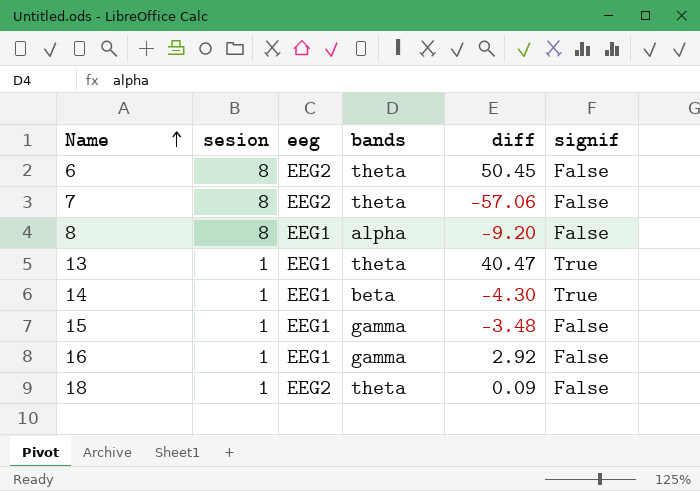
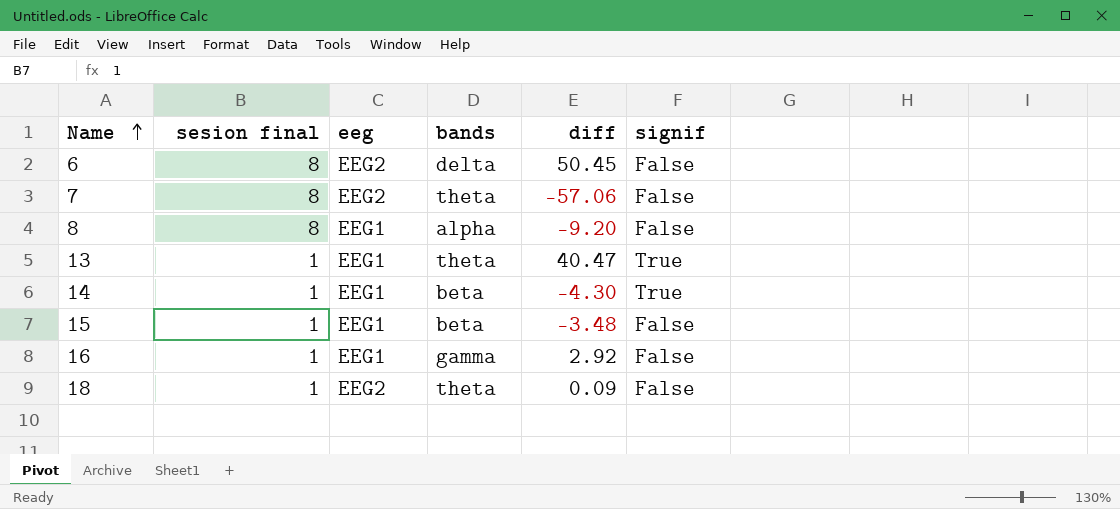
column name: sesion -> sesion final
6 | bands: theta -> delta
15 | bands: gamma -> beta

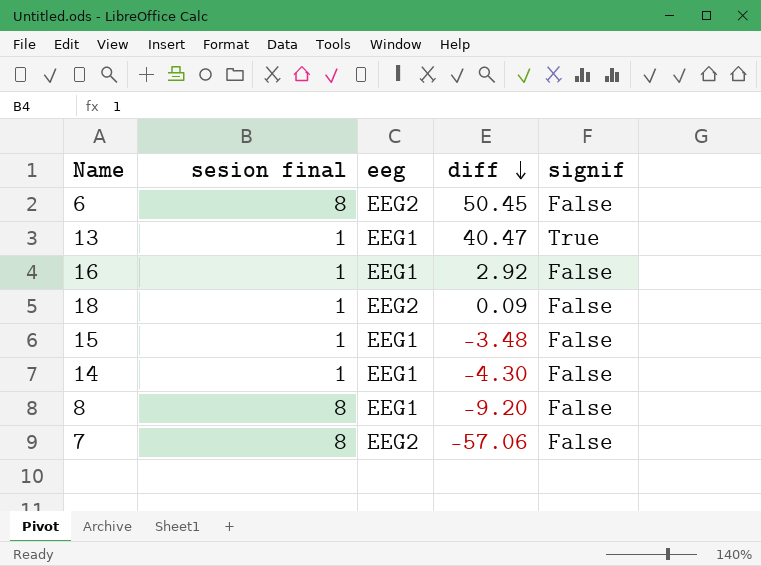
row order: Name ascending -> diff descending
column bands | position: 4 -> none
14 | signif: True -> False

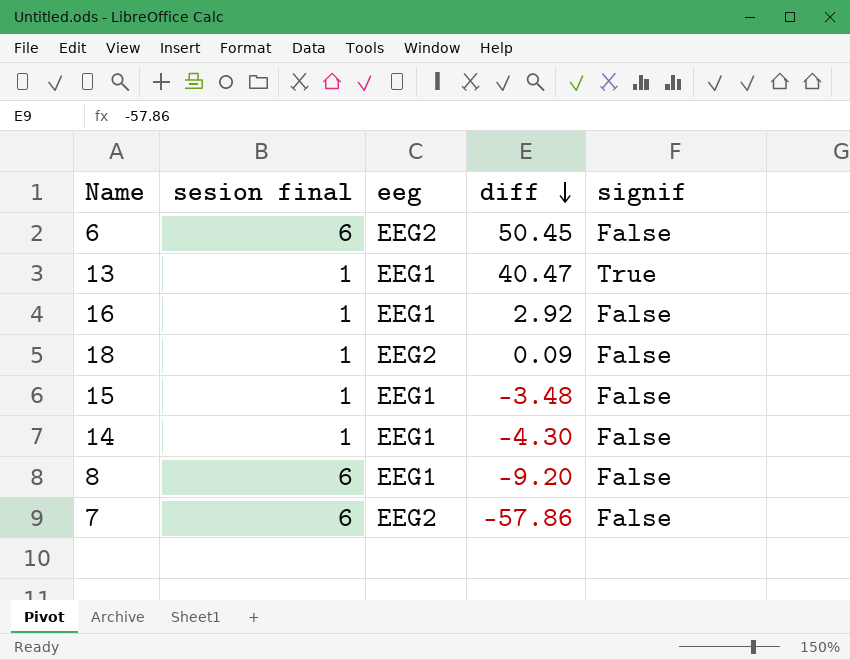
6 | sesion final: 8 -> 6
8 | sesion final: 8 -> 6
7 | sesion final: 8 -> 6
7 | diff: -57.06 -> -57.86

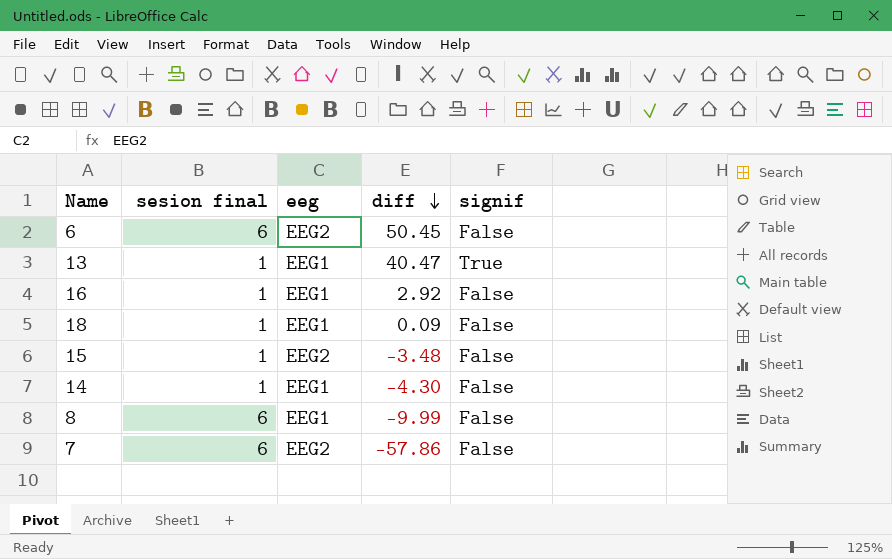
18 | eeg: EEG2 -> EEG1
15 | eeg: EEG1 -> EEG2
8 | diff: -9.20 -> -9.99

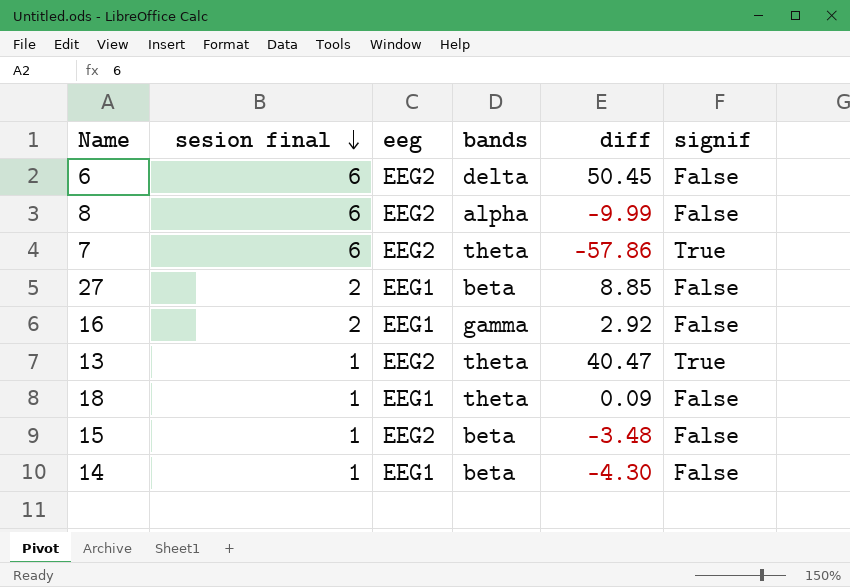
row order: diff descending -> sesion final descending
column bands | position: none -> 4
8 | eeg: EEG1 -> EEG2
7 | signif: False -> True
row 27: none -> 2 | EEG1 | beta | 8.85 | False
16 | sesion final: 1 -> 2
13 | eeg: EEG1 -> EEG2

